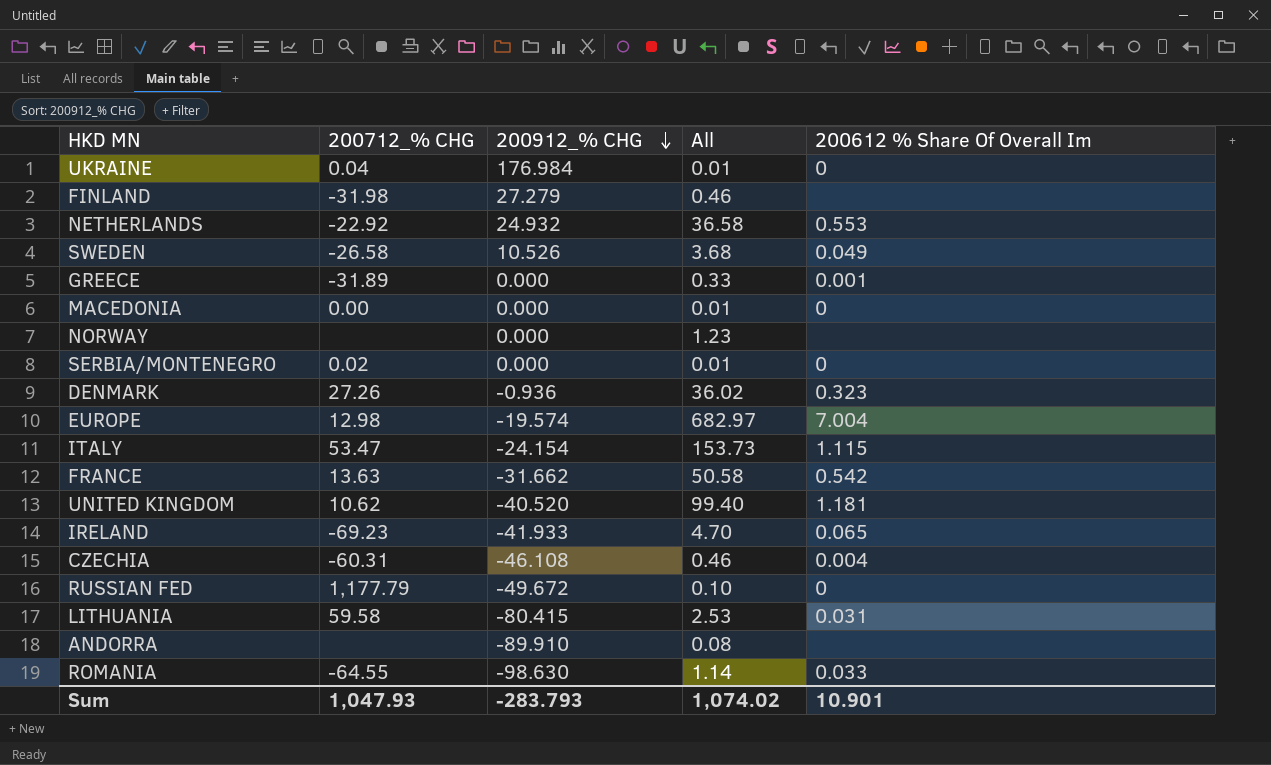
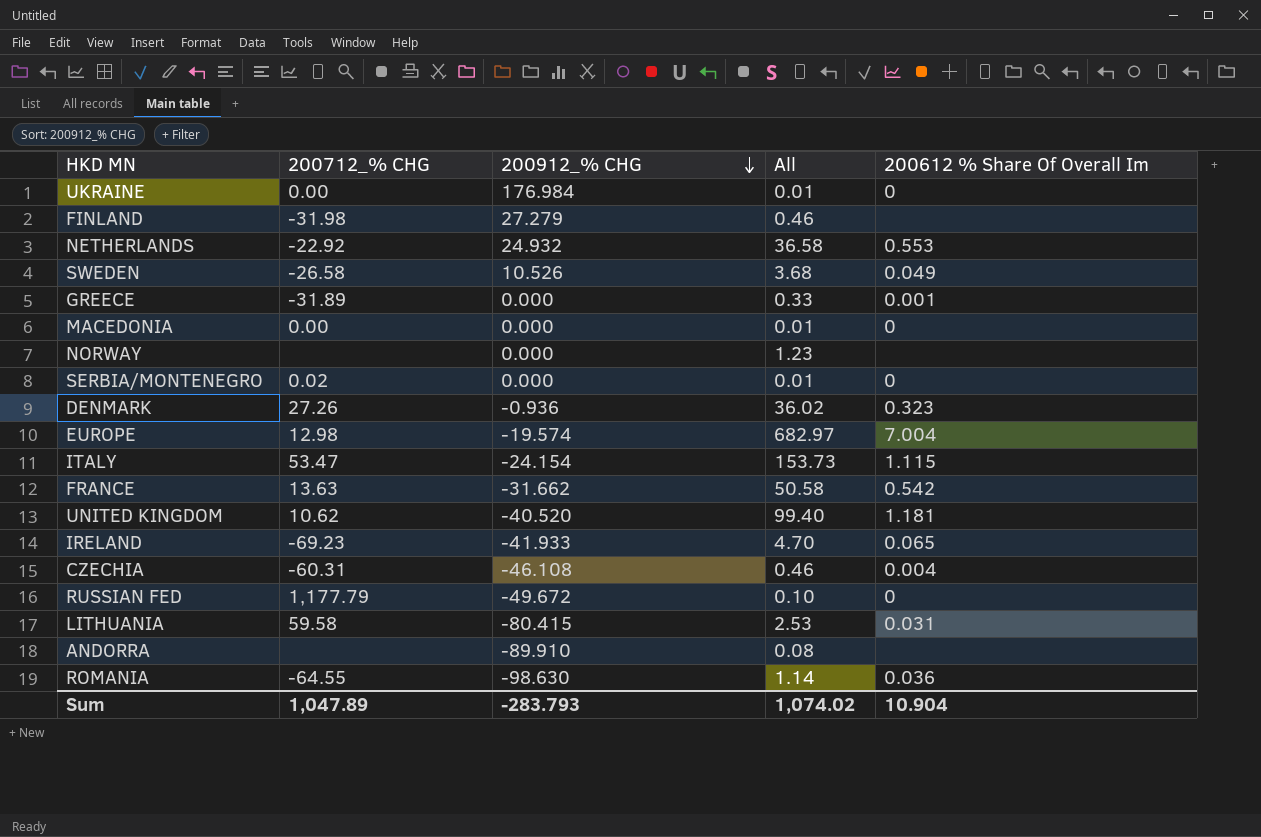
UKRAINE | 200712_% CHG: 0.04 -> 0.00
ROMANIA | 200612 % Share Of Overall Im: 0.033 -> 0.036
Sum | 200712_% CHG: 1,047.93 -> 1,047.89
Sum | 200612 % Share Of Overall Im: 10.901 -> 10.904

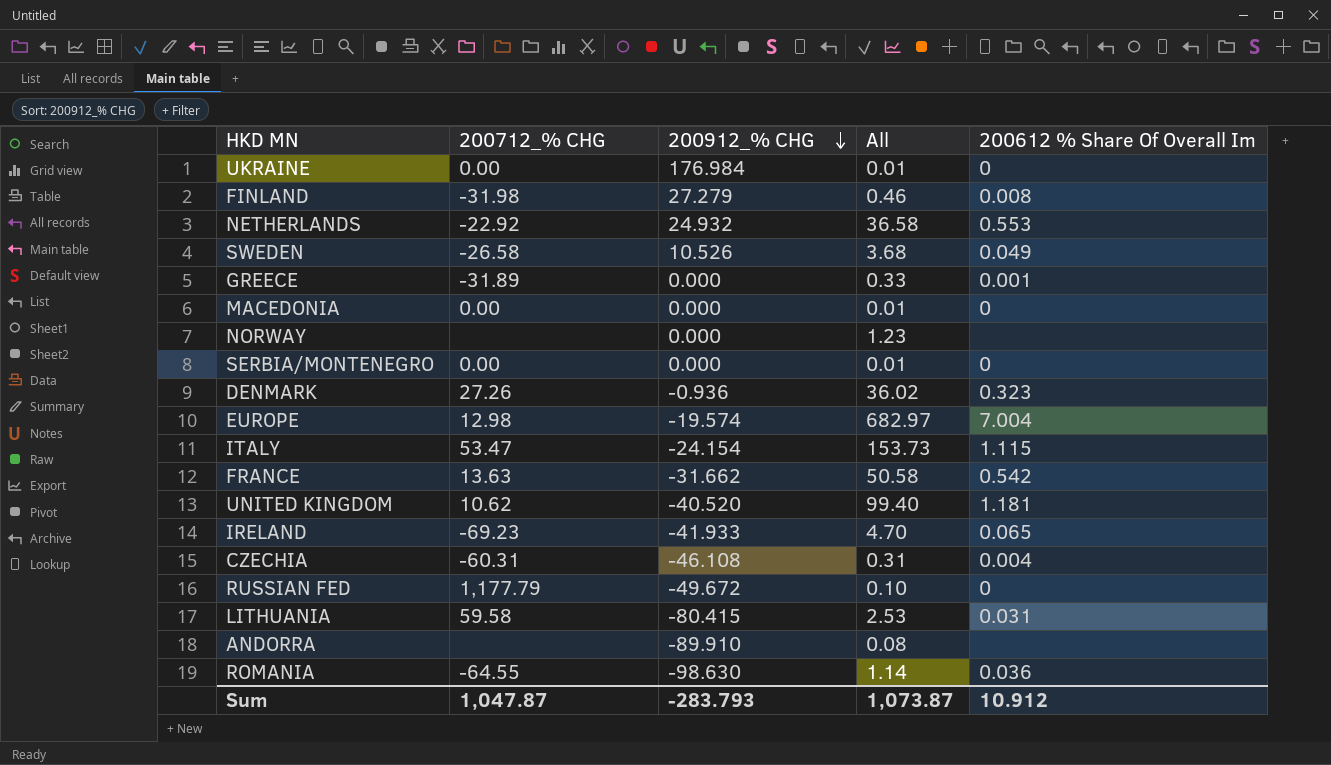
FINLAND | 200612 % Share Of Overall Im: none -> 0.008
SERBIA/MONTENEGRO | 200712_% CHG: 0.02 -> 0.00
CZECHIA | All: 0.46 -> 0.31
Sum | 200712_% CHG: 1,047.89 -> 1,047.87
Sum | All: 1,074.02 -> 1,073.87
Sum | 200612 % Share Of Overall Im: 10.904 -> 10.912

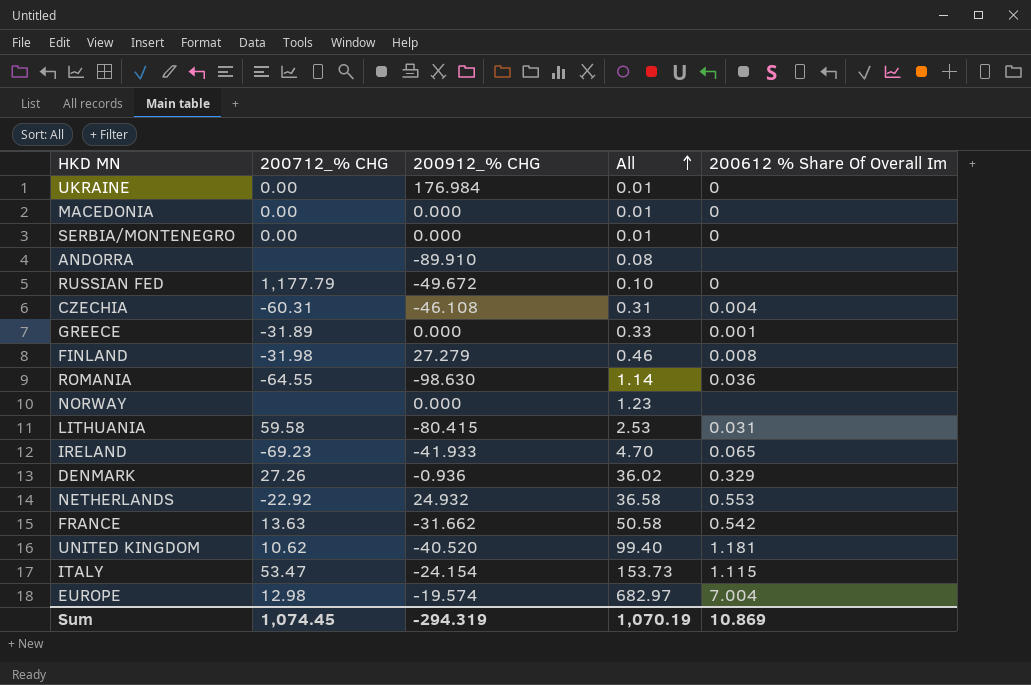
row order: 200912_% CHG descending -> All ascending
row SWEDEN: -26.58 | 10.526 | 3.68 | 0.049 -> none
DENMARK | 200612 % Share Of Overall Im: 0.323 -> 0.329
Sum | 200712_% CHG: 1,047.87 -> 1,074.45
Sum | 200912_% CHG: -283.793 -> -294.319
Sum | All: 1,073.87 -> 1,070.19
Sum | 200612 % Share Of Overall Im: 10.912 -> 10.869

